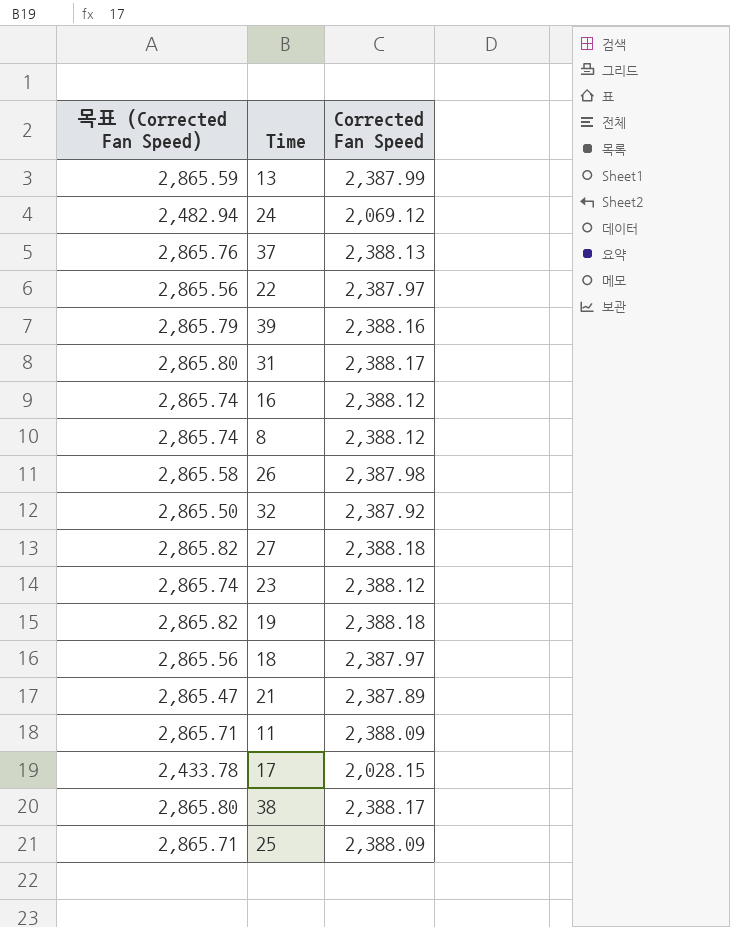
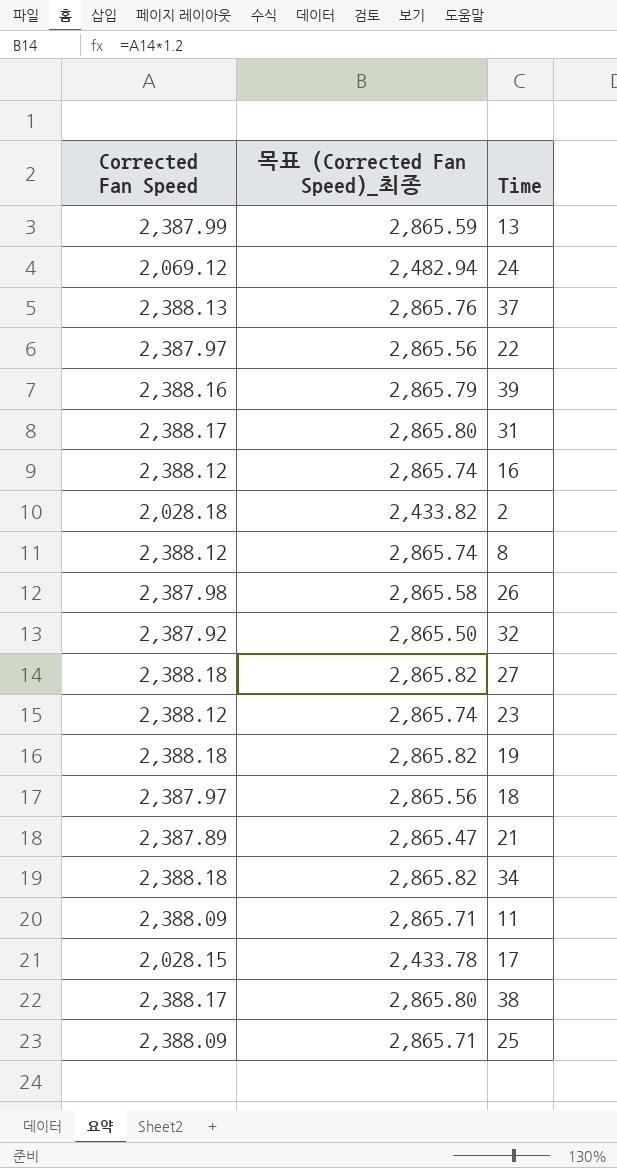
column Corrected Fan Speed | position: 3 -> 1
column name: 목표 (Corrected Fan Speed) -> 목표 (Corrected Fan Speed)_최종
row 2: none -> 2,028.18 | 2,433.82
row 34: none -> 2,388.18 | 2,865.82

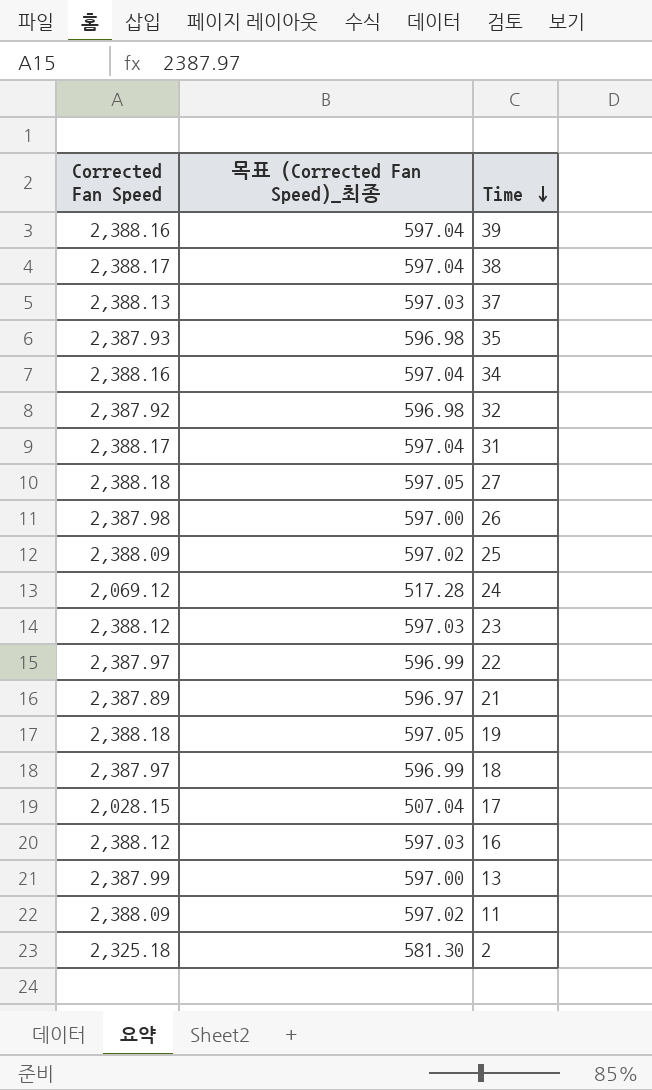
row order: none -> Time descending
column 목표 (Corrected Fan Speed)_최종 | formula: [Corrected Fan Speed] * 1.2 -> [Corrected Fan Speed] * 0.25
row 8: 2,388.12 | 2,865.74 -> none
row 35: none -> 2,387.93 | 596.98
34 | Corrected Fan Speed: 2,388.18 -> 2,388.16
2 | Corrected Fan Speed: 2,028.18 -> 2,325.18

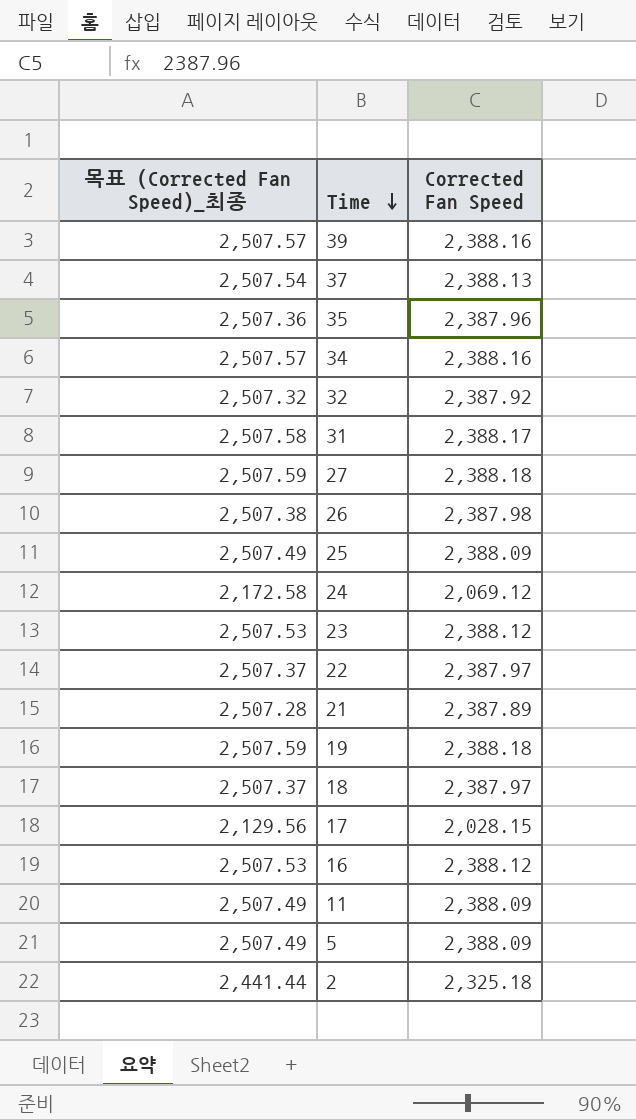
column 목표 (Corrected Fan Speed)_최종 | formula: [Corrected Fan Speed] * 0.25 -> [Corrected Fan Speed] * 1.05
column Corrected Fan Speed | position: 1 -> 3
row 38: 2,388.17 | 597.04 -> none
row 13: 2,387.99 | 597.00 -> none
35 | Corrected Fan Speed: 2,387.93 -> 2,387.96
row 5: none -> 2,507.49 | 2,388.09

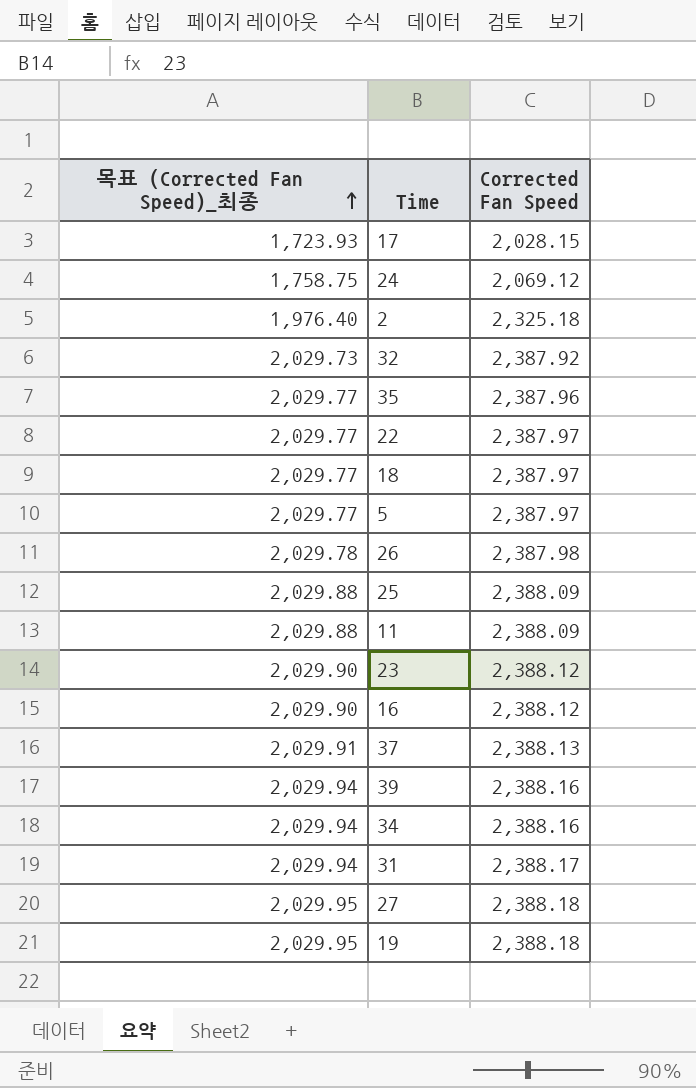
row order: Time descending -> 목표 (Corrected Fan Speed)_최종 ascending
column 목표 (Corrected Fan Speed)_최종 | formula: [Corrected Fan Speed] * 1.05 -> [Corrected Fan Speed] * 0.85
row 21: 2,507.28 | 2,387.89 -> none
5 | Corrected Fan Speed: 2,388.09 -> 2,387.97

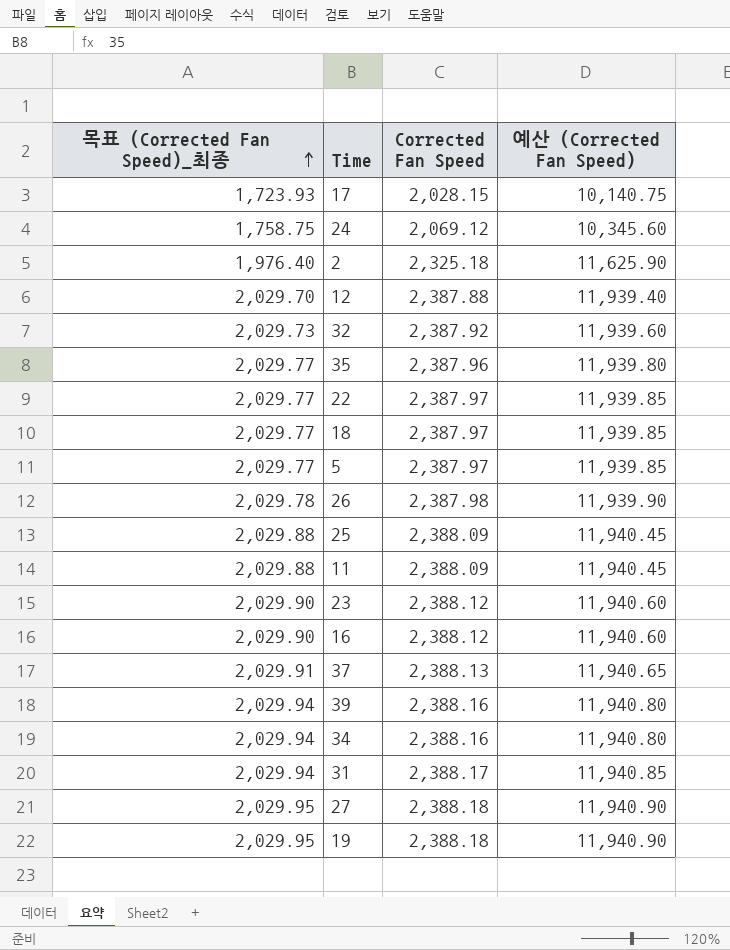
column 예산 (Corrected Fan Speed) | formula: none -> [Corrected Fan Speed] * 5
row 12: none -> 2,029.70 | 2,387.88 | 11,939.40

